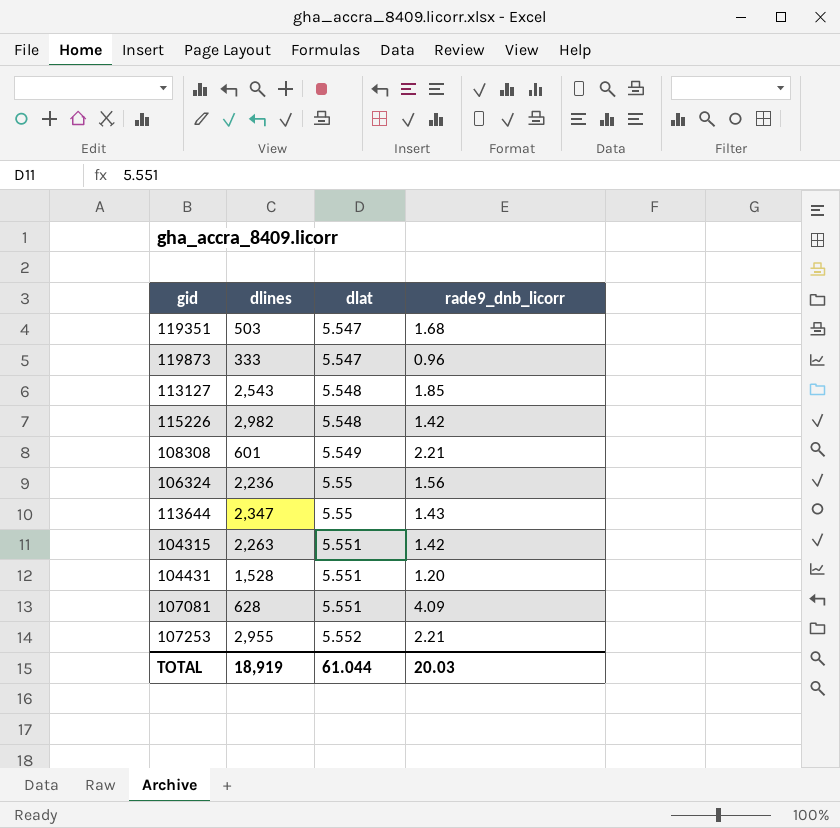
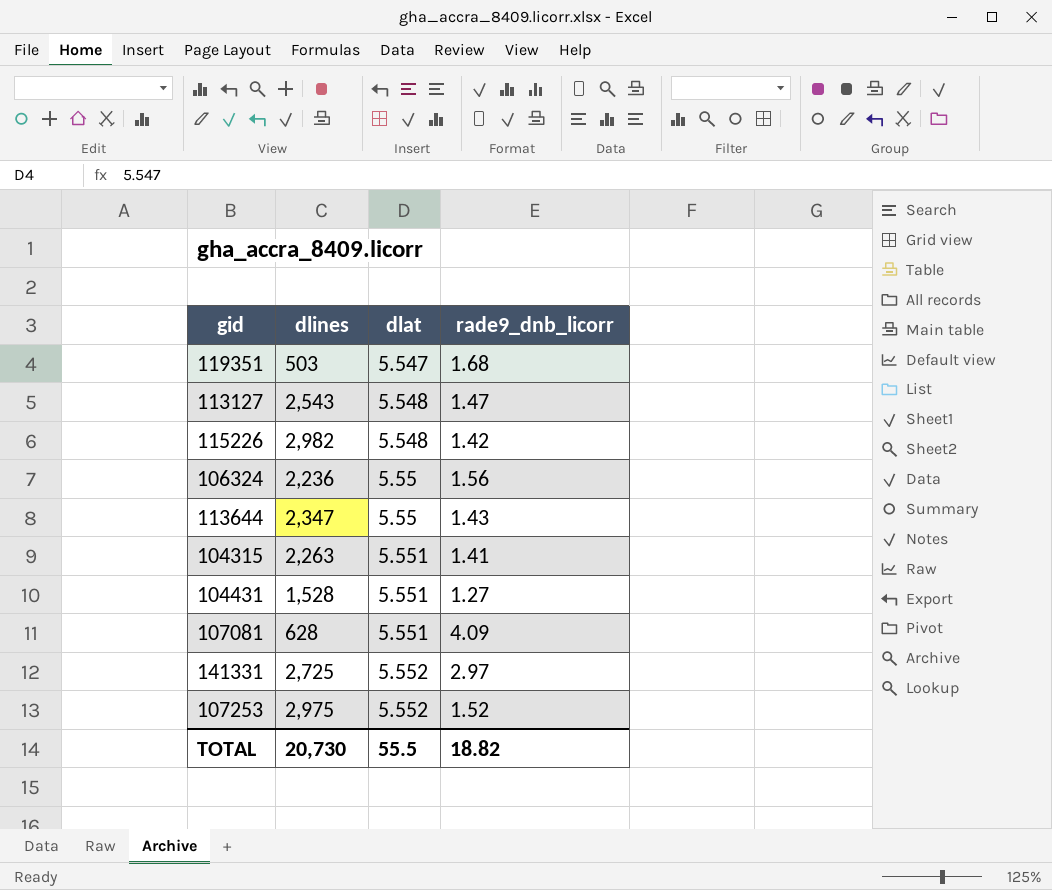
row 119873: 333 | 5.547 | 0.96 -> none
row 108308: 601 | 5.549 | 2.21 -> none
113127 | rade9_dnb_licorr: 1.85 -> 1.47
104315 | rade9_dnb_licorr: 1.42 -> 1.41
104431 | rade9_dnb_licorr: 1.20 -> 1.27
row 141331: none -> 2,725 | 5.552 | 2.97
107253 | dlines: 2,955 -> 2,975
107253 | rade9_dnb_licorr: 2.21 -> 1.52
TOTAL | dlines: 18,919 -> 20,730
TOTAL | dlat: 61.044 -> 55.5
TOTAL | rade9_dnb_licorr: 20.03 -> 18.82

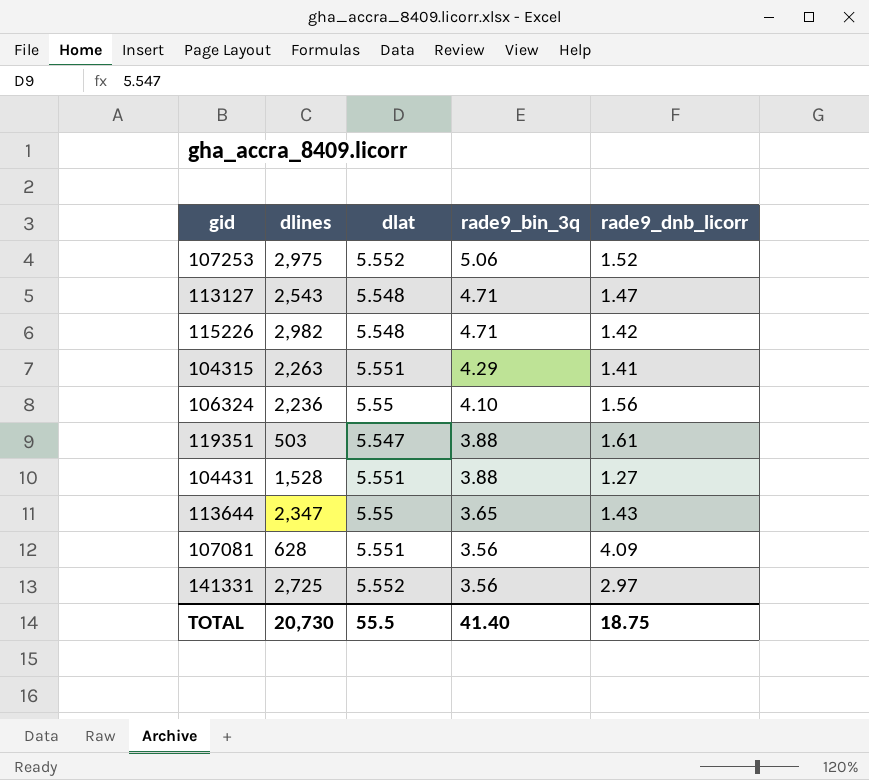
row order: dlat ascending -> rade9_bin_3q descending
column rade9_bin_3q | position: none -> 4
119351 | rade9_dnb_licorr: 1.68 -> 1.61
TOTAL | rade9_dnb_licorr: 18.82 -> 18.75

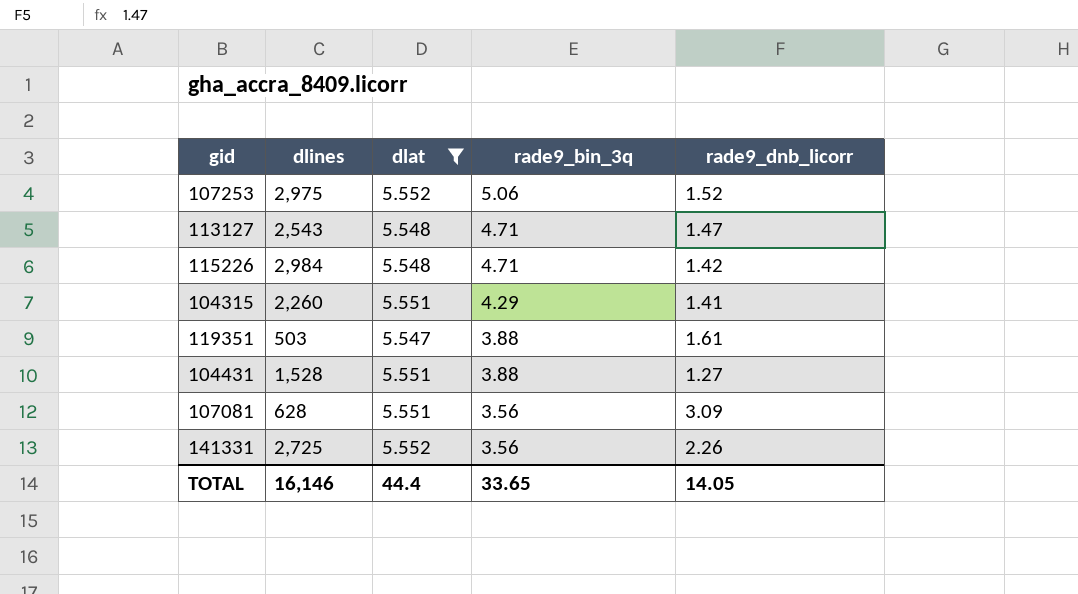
filter: none -> dlat != 5.55
115226 | dlines: 2,982 -> 2,984
104315 | dlines: 2,263 -> 2,260
107081 | rade9_dnb_licorr: 4.09 -> 3.09
141331 | rade9_dnb_licorr: 2.97 -> 2.26
TOTAL | dlines: 20,730 -> 16,146
TOTAL | dlat: 55.5 -> 44.4
TOTAL | rade9_bin_3q: 41.40 -> 33.65
TOTAL | rade9_dnb_licorr: 18.75 -> 14.05

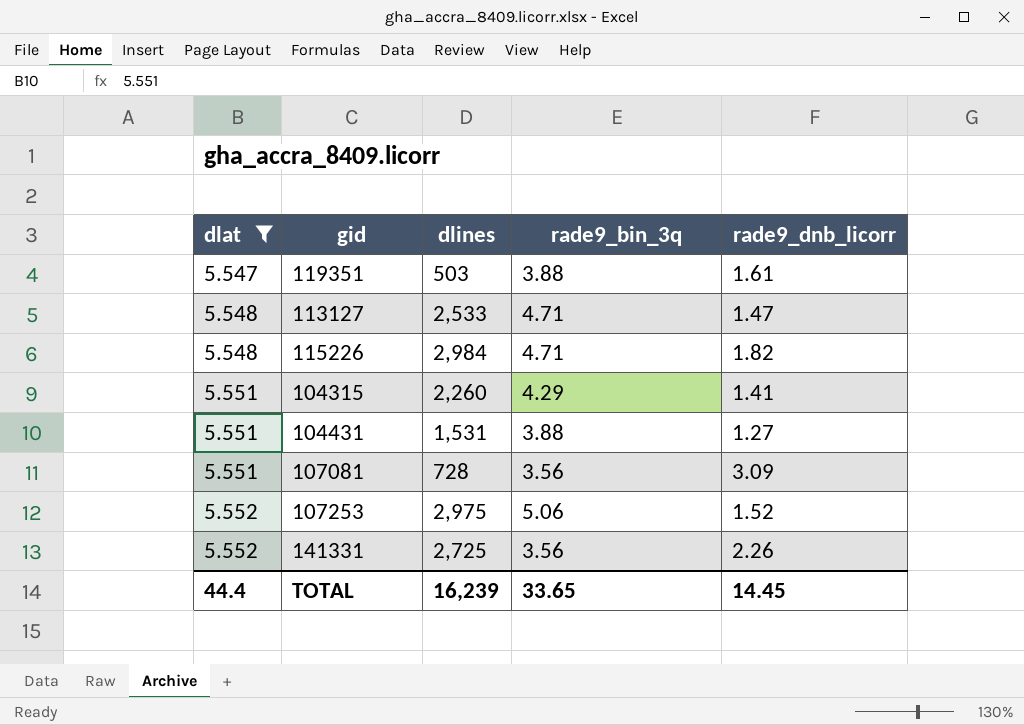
row order: rade9_bin_3q descending -> dlat ascending
column dlat | position: 3 -> 1
113127 | dlines: 2,543 -> 2,533
115226 | rade9_dnb_licorr: 1.42 -> 1.82
104431 | dlines: 1,528 -> 1,531
107081 | dlines: 628 -> 728
TOTAL | dlines: 16,146 -> 16,239
TOTAL | rade9_dnb_licorr: 14.05 -> 14.45

